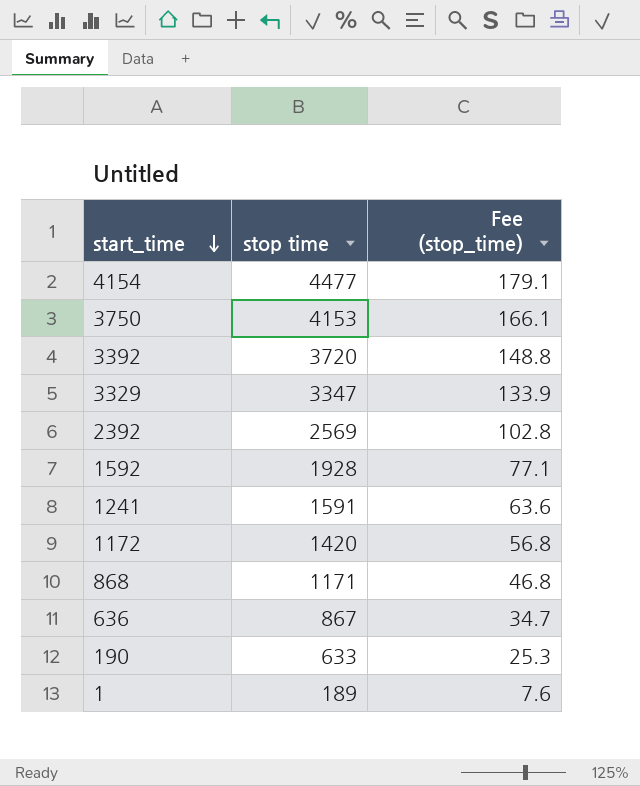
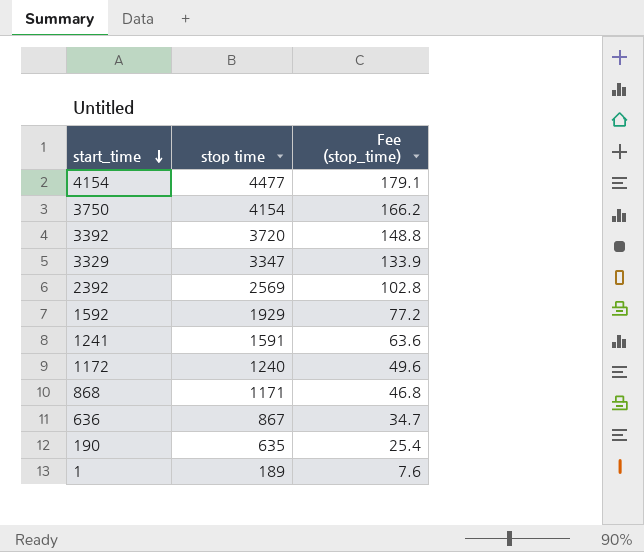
3750 | stop time: 4153 -> 4154
3750 | Fee (stop_time): 166.1 -> 166.2
1592 | stop time: 1928 -> 1929
1592 | Fee (stop_time): 77.1 -> 77.2
1172 | stop time: 1420 -> 1240
1172 | Fee (stop_time): 56.8 -> 49.6
190 | stop time: 633 -> 635
190 | Fee (stop_time): 25.3 -> 25.4

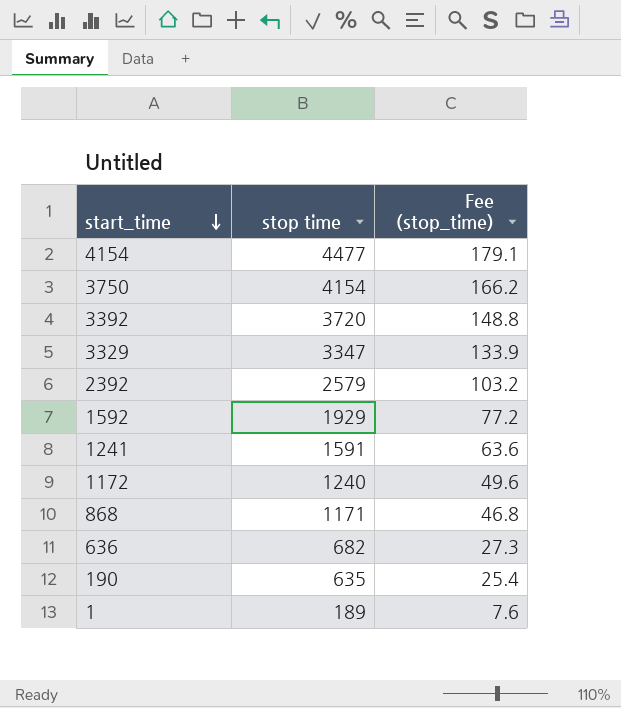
2392 | stop time: 2569 -> 2579
2392 | Fee (stop_time): 102.8 -> 103.2
636 | stop time: 867 -> 682
636 | Fee (stop_time): 34.7 -> 27.3

